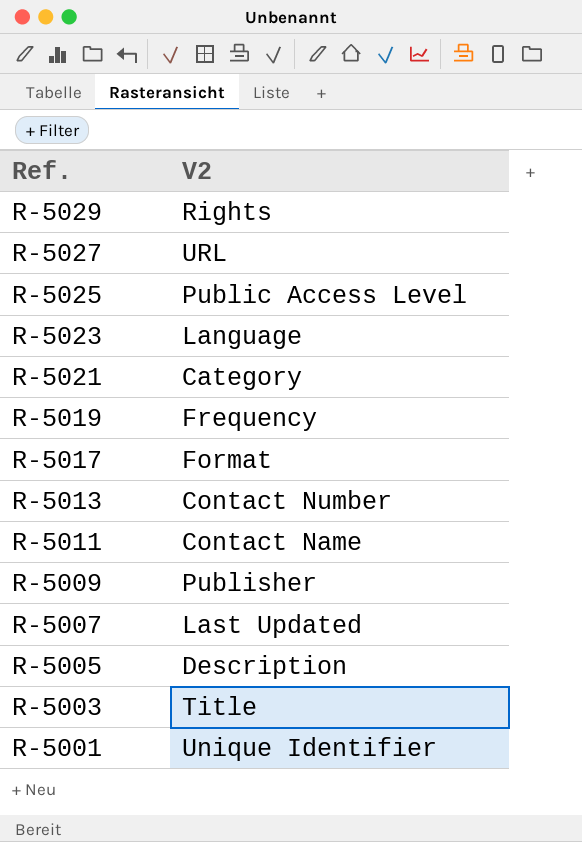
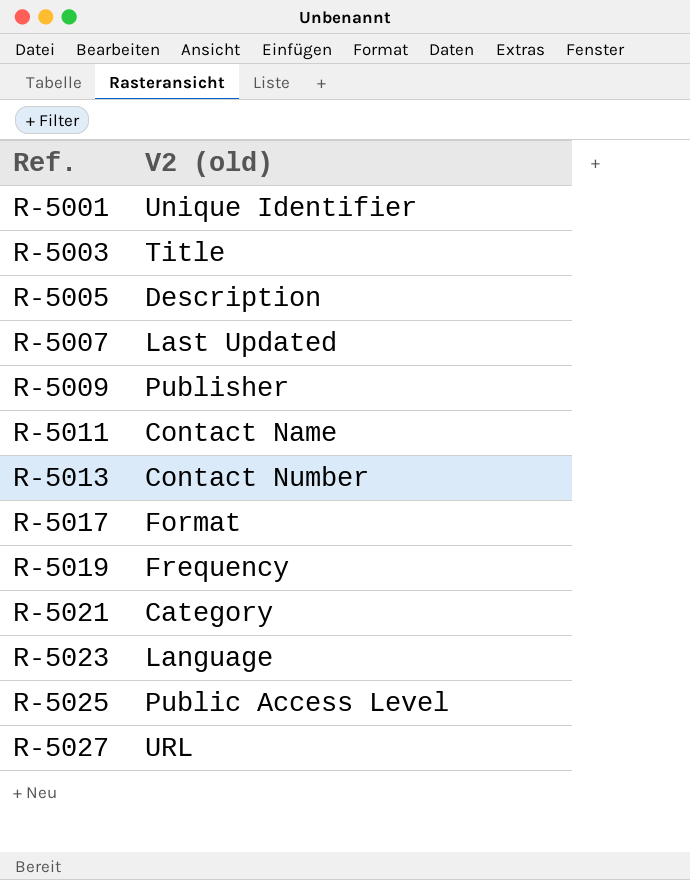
row order: Ref. descending -> Ref. ascending
column name: V2 -> V2 (old)
row R-5029: Rights -> none

